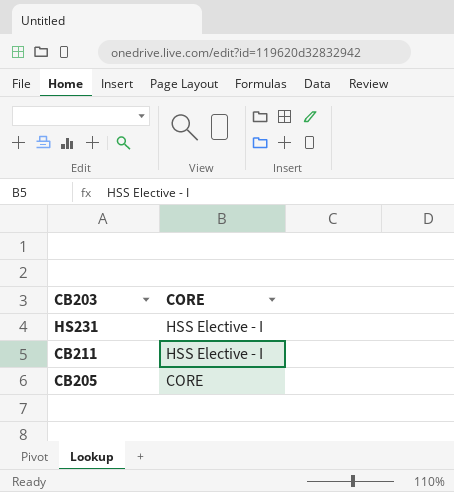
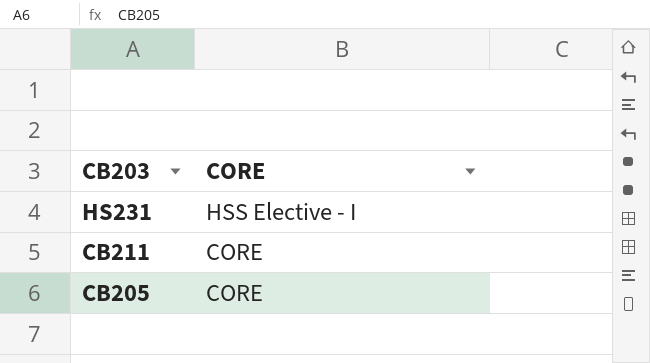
CB211 | CORE: HSS Elective - I -> CORE

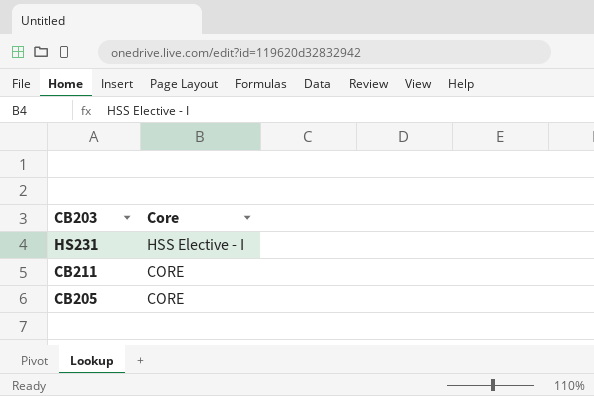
column name: CORE -> Core

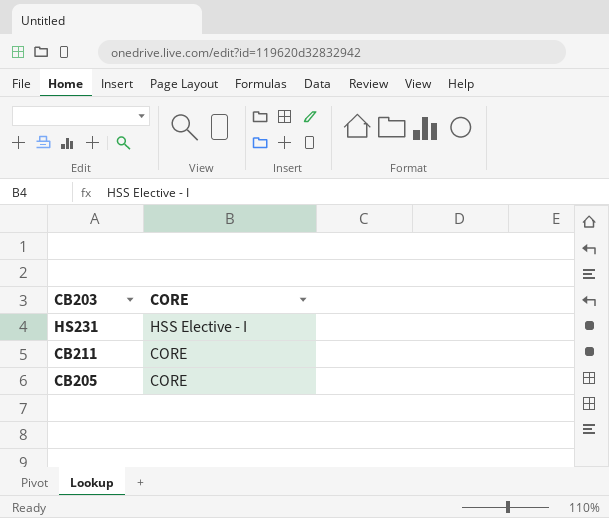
column name: Core -> CORE

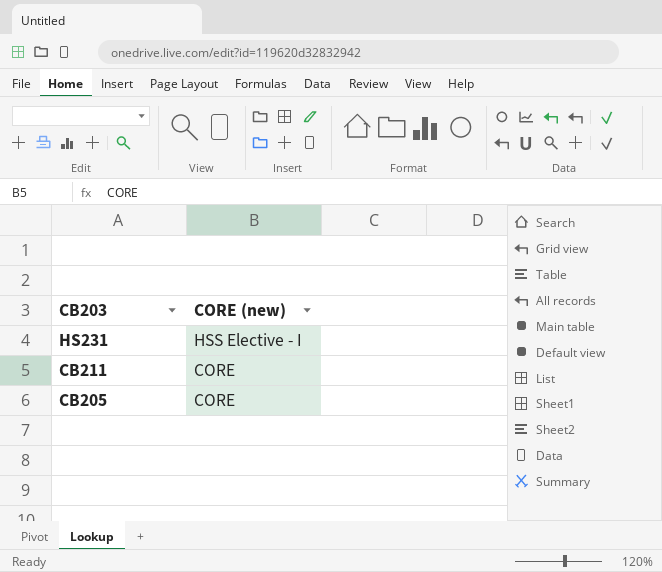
column name: CORE -> CORE (new)

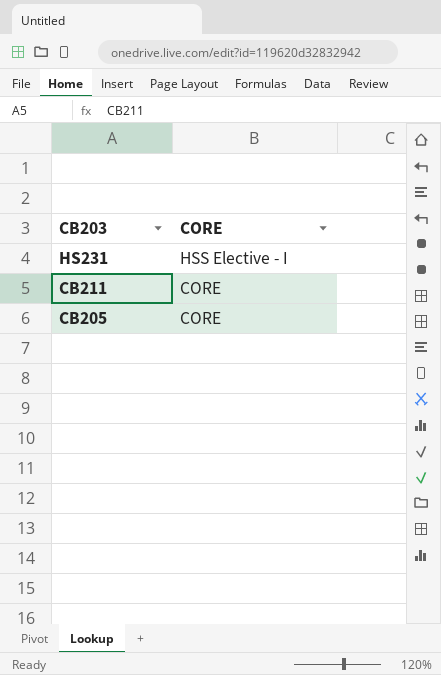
column name: CORE (new) -> CORE

